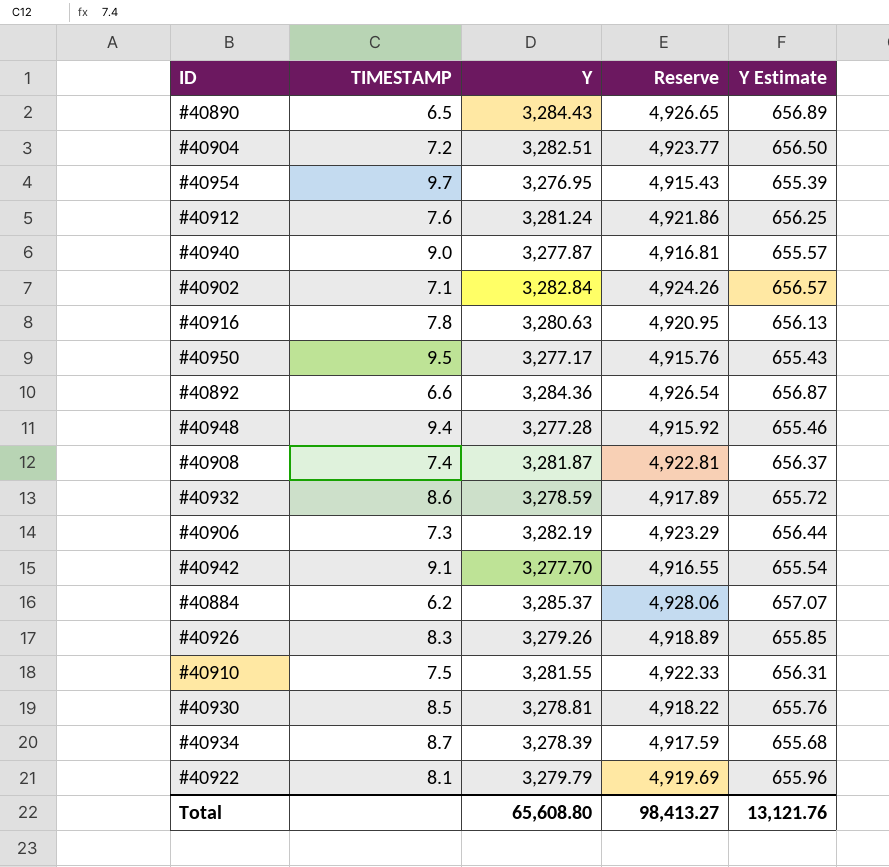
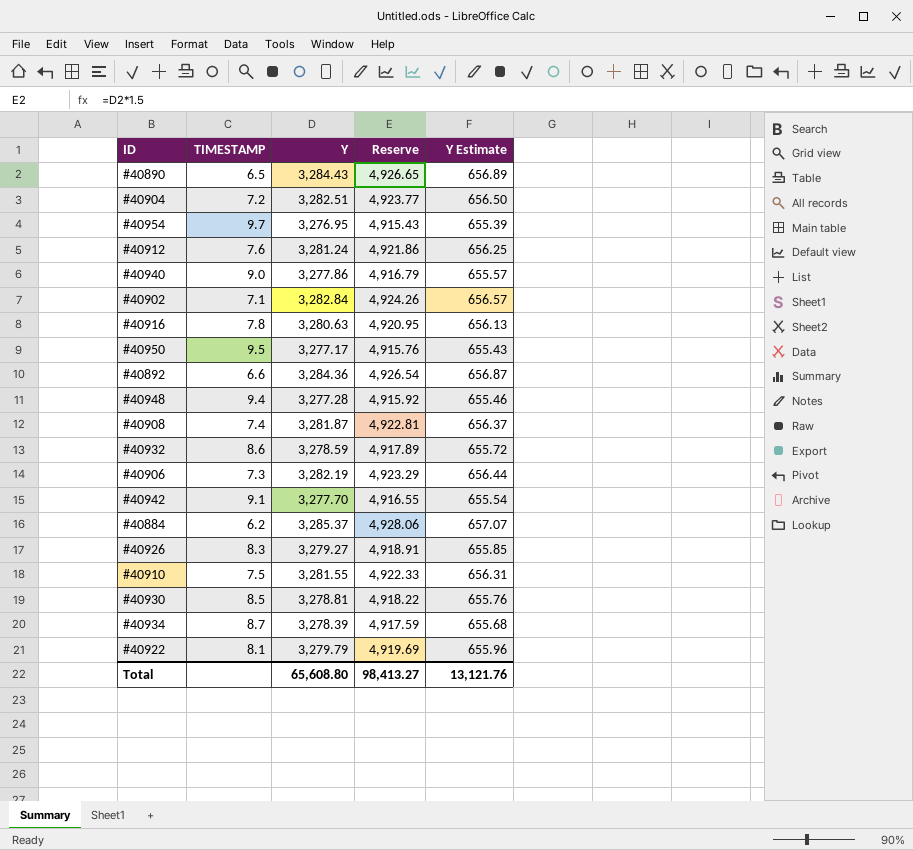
#40940 | Y: 3,277.87 -> 3,277.86
#40940 | Reserve: 4,916.81 -> 4,916.79
#40926 | Y: 3,279.26 -> 3,279.27
#40926 | Reserve: 4,918.89 -> 4,918.91

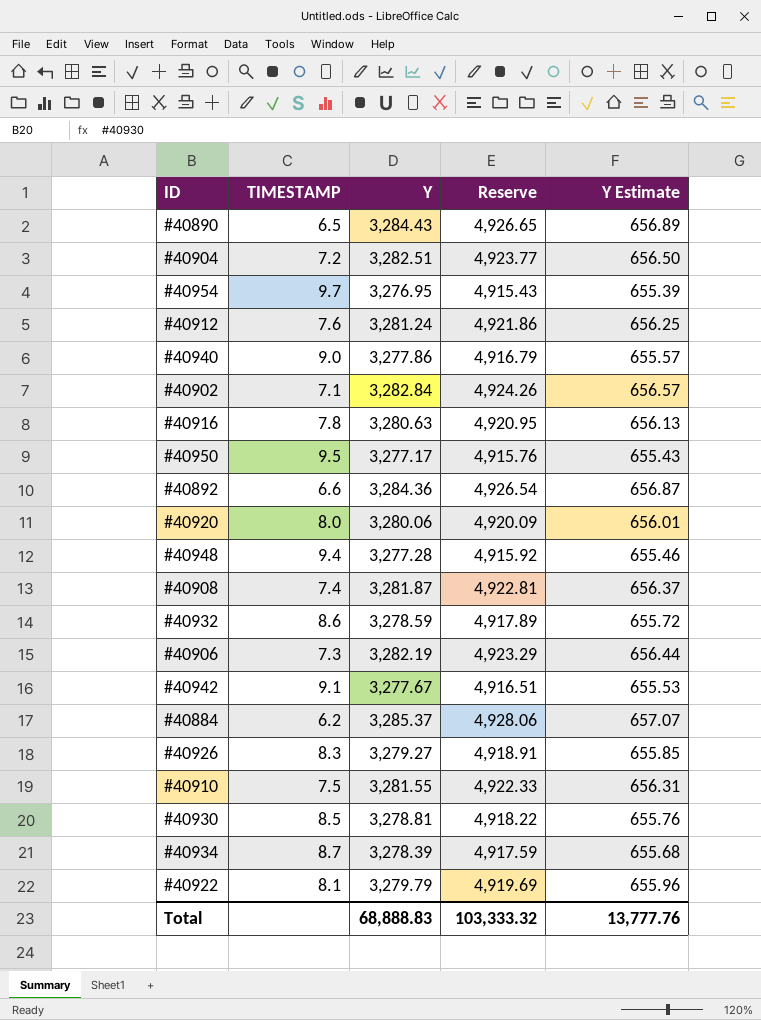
row #40920: none -> 8.0 | 3,280.06 | 4,920.09 | 656.01
#40942 | Y: 3,277.70 -> 3,277.67
#40942 | Reserve: 4,916.55 -> 4,916.51
#40942 | Y Estimate: 655.54 -> 655.53
Total | Y: 65,608.80 -> 68,888.83
Total | Reserve: 98,413.27 -> 103,333.32
Total | Y Estimate: 13,121.76 -> 13,777.76

